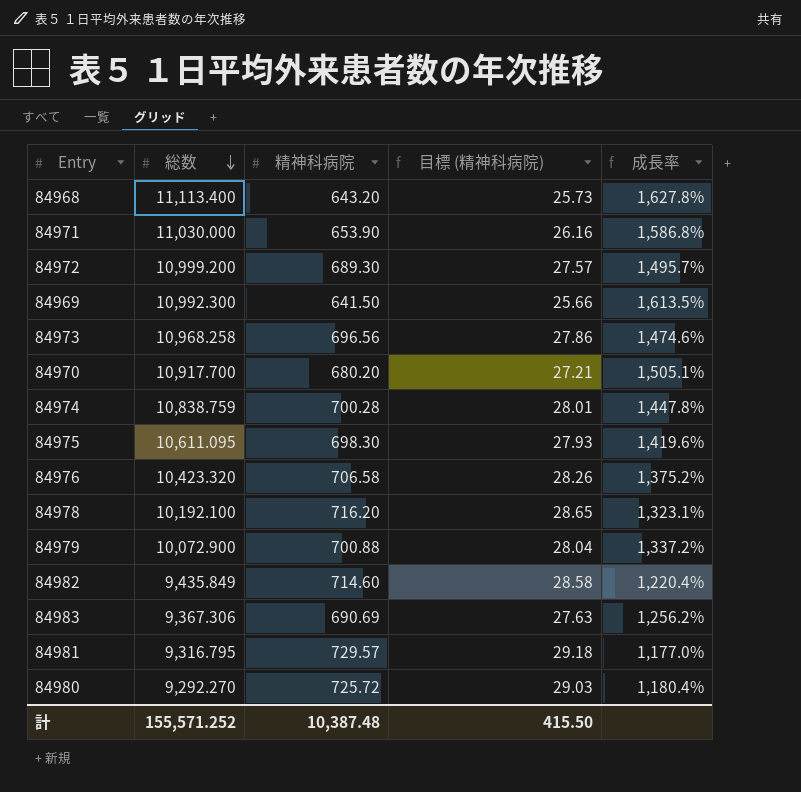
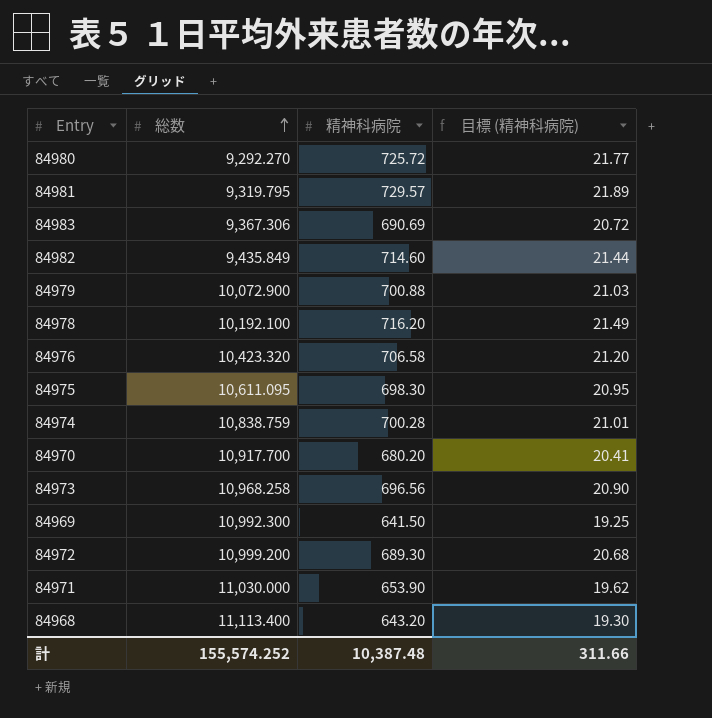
row order: 総数 descending -> 総数 ascending
column 成長率 | formula: ([総数] - [精神科病院]) / [精神科病院] -> none
column 目標 (精神科病院) | formula: [精神科病院] * 0.04 -> [精神科病院] * 0.03
84981 | 総数: 9,316.795 -> 9,319.795
計 | 総数: 155,571.252 -> 155,574.252
計 | 目標 (精神科病院): 415.50 -> 311.66

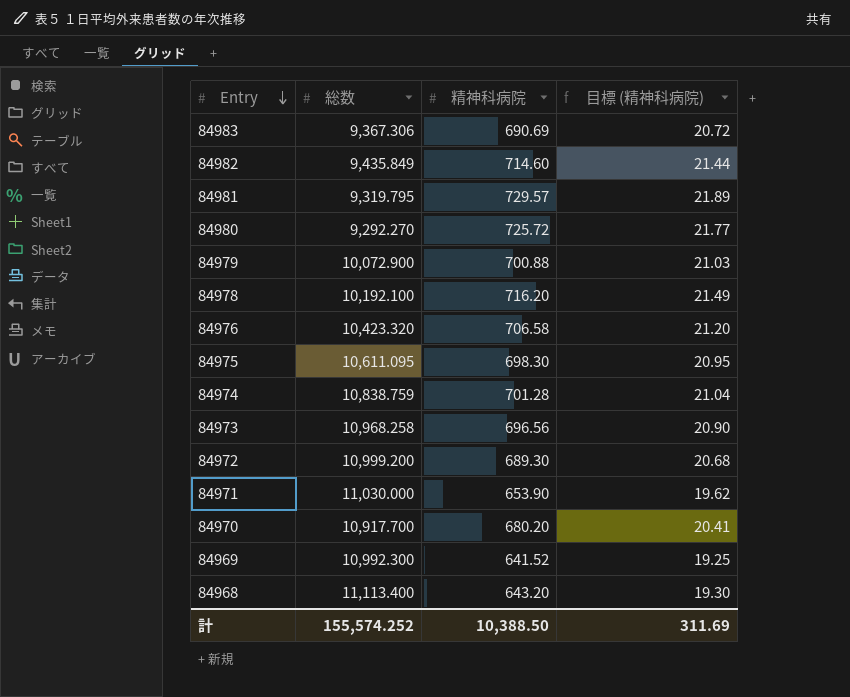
row order: 総数 ascending -> Entry descending
84974 | 精神科病院: 700.28 -> 701.28
84974 | 目標 (精神科病院): 21.01 -> 21.04
84969 | 精神科病院: 641.50 -> 641.52
計 | 精神科病院: 10,387.48 -> 10,388.50
計 | 目標 (精神科病院): 311.66 -> 311.69

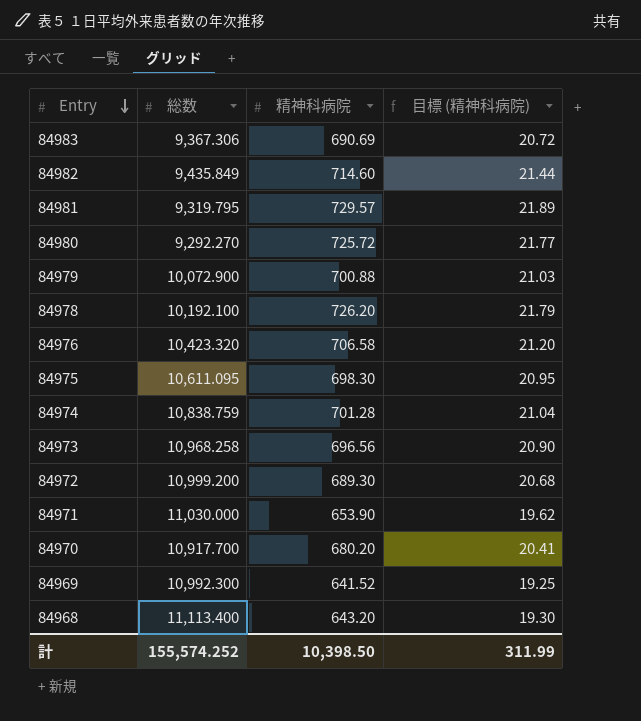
84978 | 精神科病院: 716.20 -> 726.20
84978 | 目標 (精神科病院): 21.49 -> 21.79
計 | 精神科病院: 10,388.50 -> 10,398.50
計 | 目標 (精神科病院): 311.69 -> 311.99

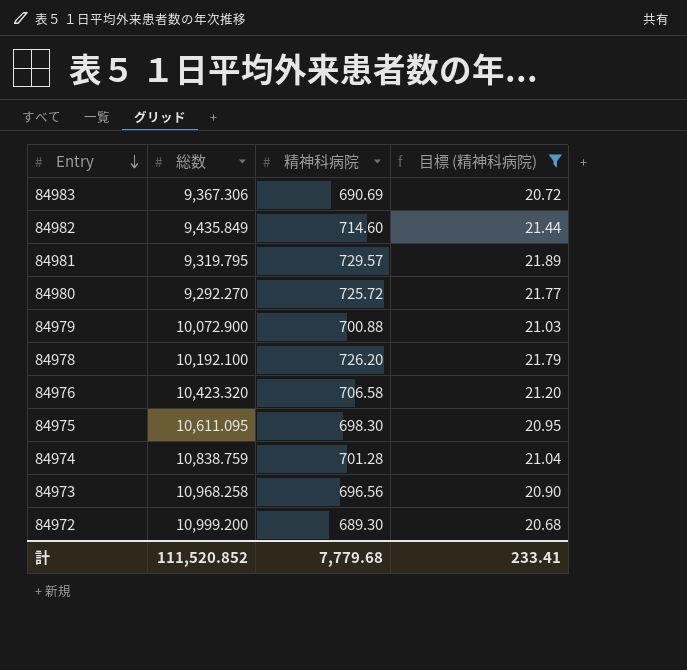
filter: none -> 目標 (精神科病院) >= 20.68
計 | 総数: 155,574.252 -> 111,520.852
計 | 精神科病院: 10,398.50 -> 7,779.68
計 | 目標 (精神科病院): 311.99 -> 233.41

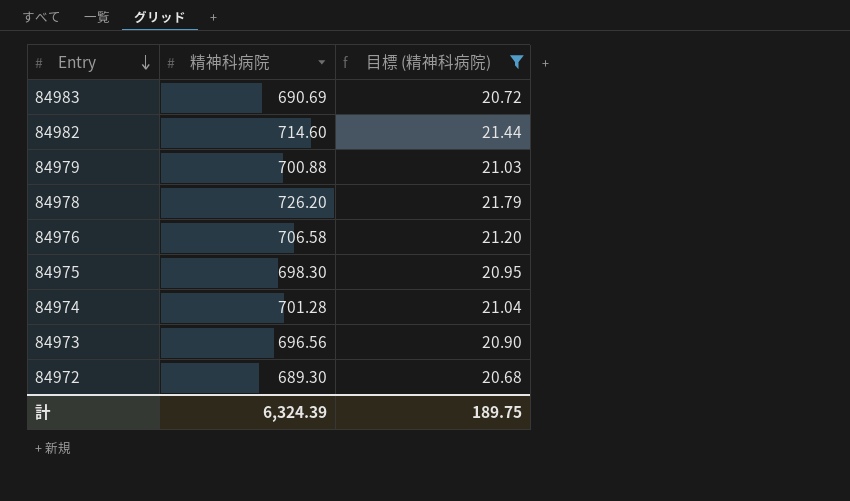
column 総数 | position: 2 -> none
row 84981: 9,319.795 | 729.57 | 21.89 -> none
row 84980: 9,292.270 | 725.72 | 21.77 -> none
計 | 精神科病院: 7,779.68 -> 6,324.39
計 | 目標 (精神科病院): 233.41 -> 189.75

